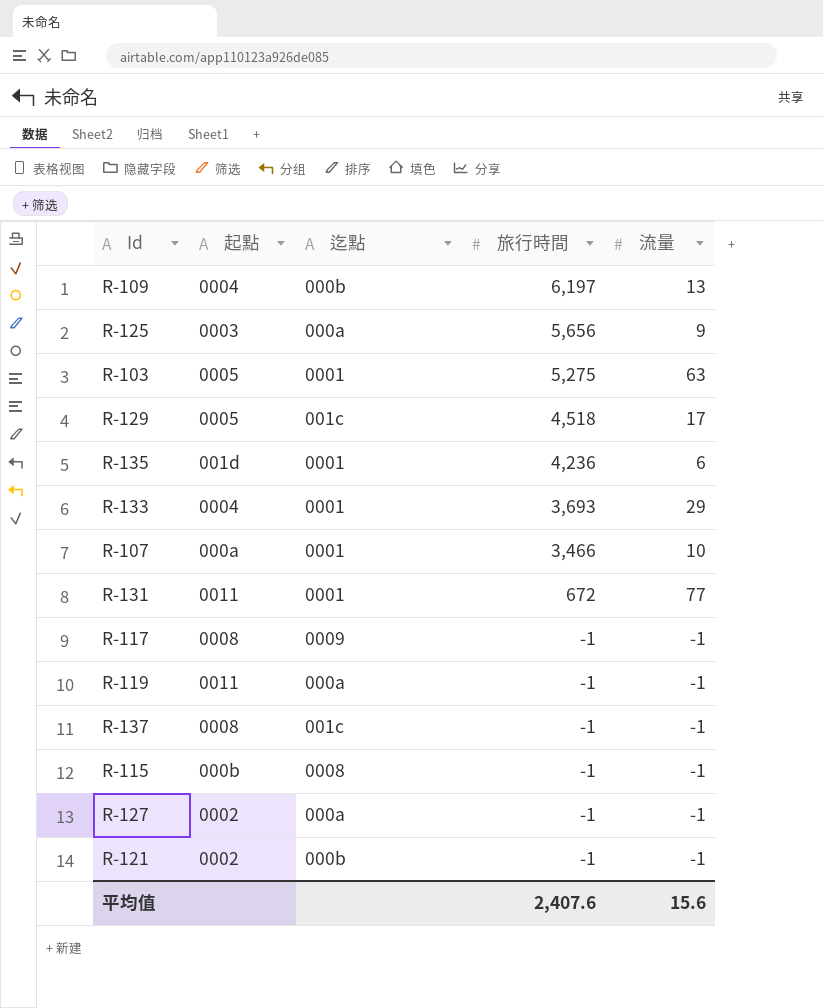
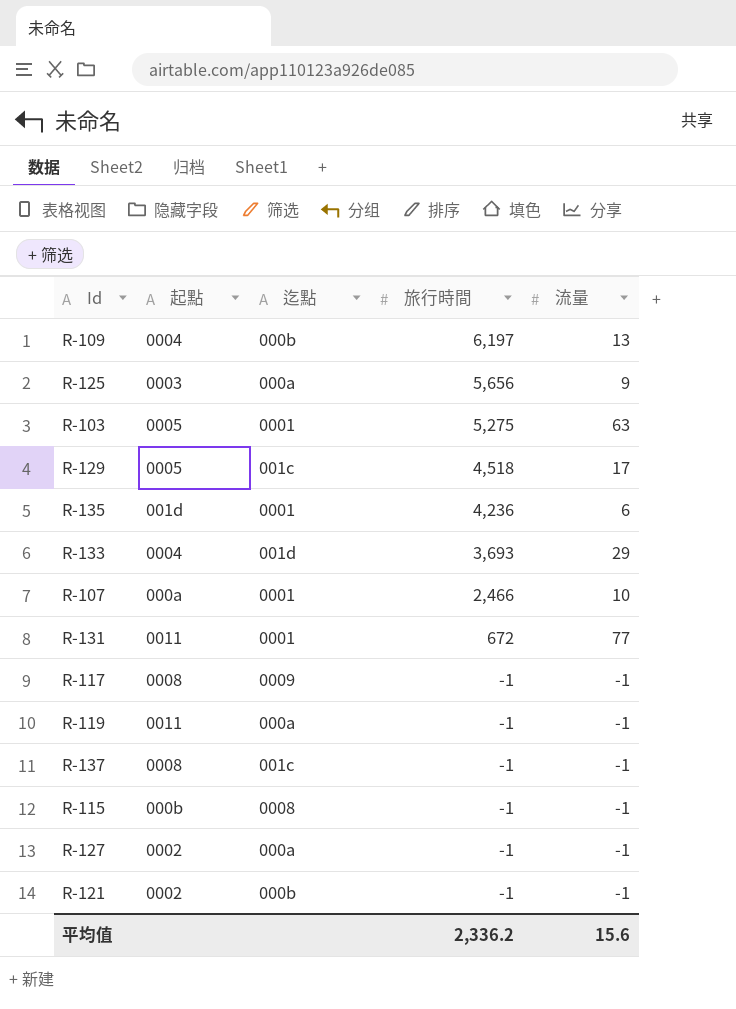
R-133 | 迄點: 0001 -> 001d
R-107 | 旅行時間: 3,466 -> 2,466
平均值 | 旅行時間: 2,407.6 -> 2,336.2

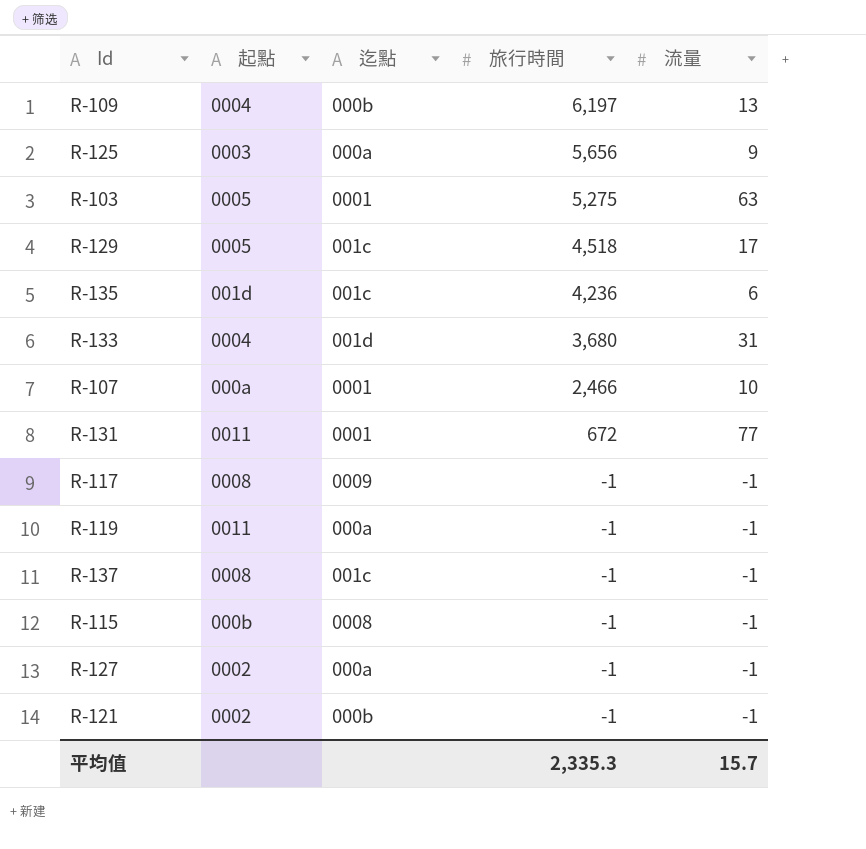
R-135 | 迄點: 0001 -> 001c
R-133 | 旅行時間: 3,693 -> 3,680
R-133 | 流量: 29 -> 31
平均值 | 旅行時間: 2,336.2 -> 2,335.3
平均值 | 流量: 15.6 -> 15.7

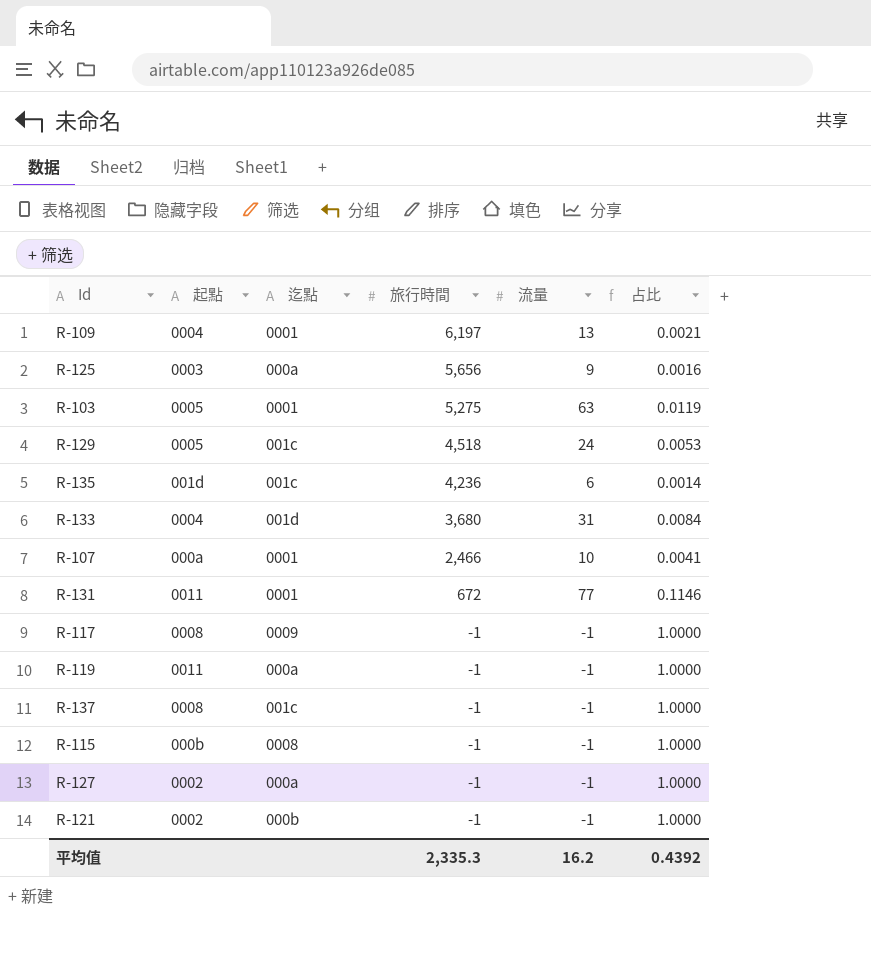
column 占比 | formula: none -> [流量] / [旅行時間]
R-109 | 迄點: 000b -> 0001
R-129 | 流量: 17 -> 24
平均值 | 流量: 15.7 -> 16.2

